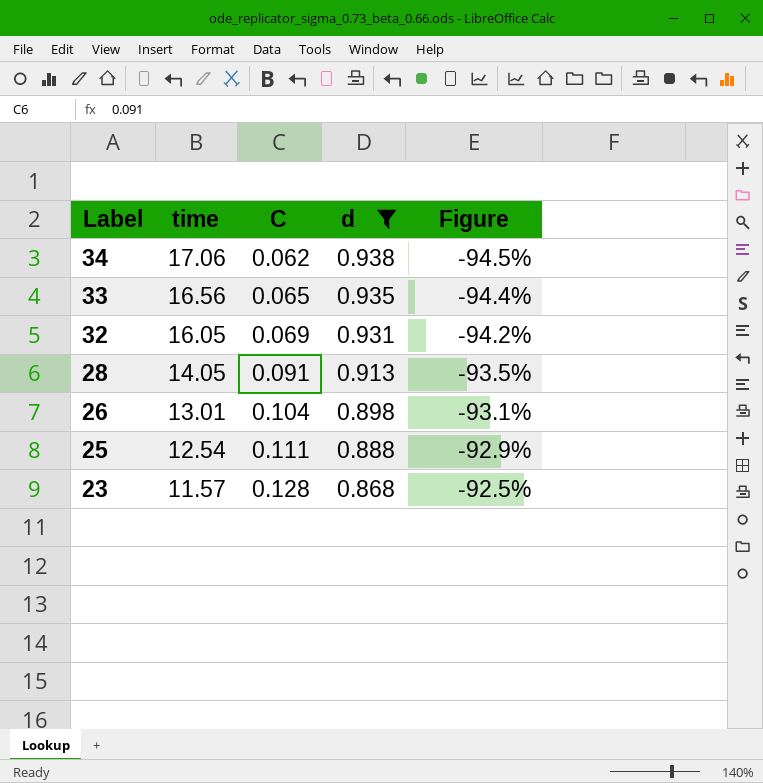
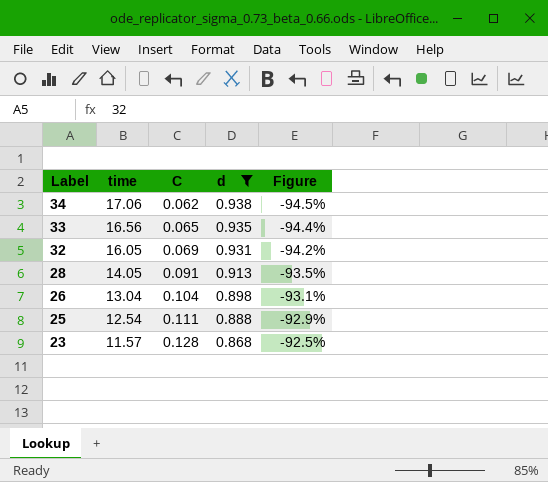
26 | time: 13.01 -> 13.04

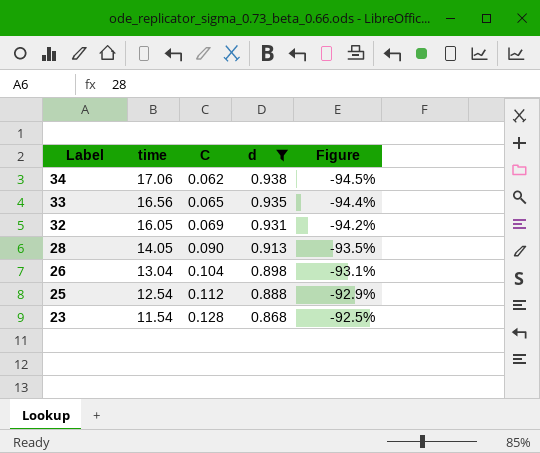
28 | C: 0.091 -> 0.090
25 | C: 0.111 -> 0.112
23 | time: 11.57 -> 11.54

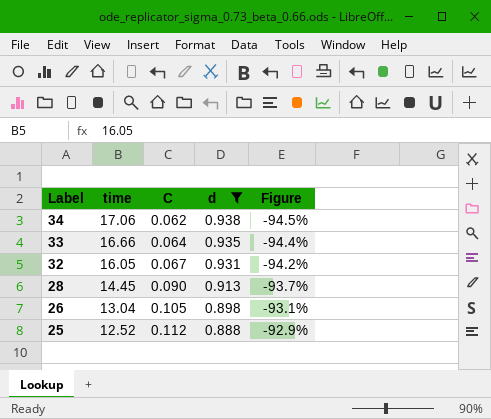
row 23: 11.54 | 0.128 | 0.868 | -92.5% -> none
33 | time: 16.56 -> 16.66
33 | C: 0.065 -> 0.064
32 | C: 0.069 -> 0.067
28 | time: 14.05 -> 14.45
28 | Figure: -93.5% -> -93.7%
26 | C: 0.104 -> 0.105
25 | time: 12.54 -> 12.52

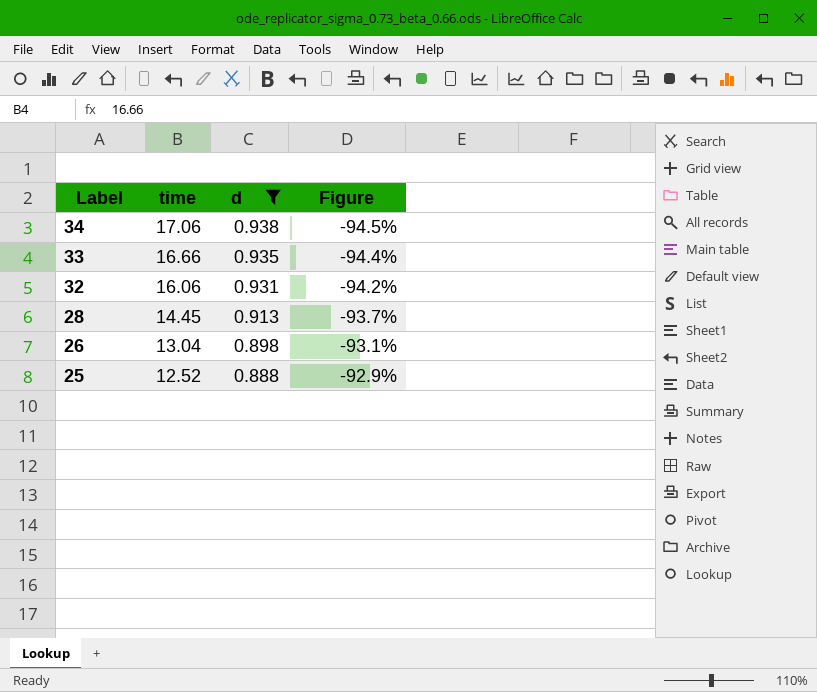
column C | position: 3 -> none
32 | time: 16.05 -> 16.06

